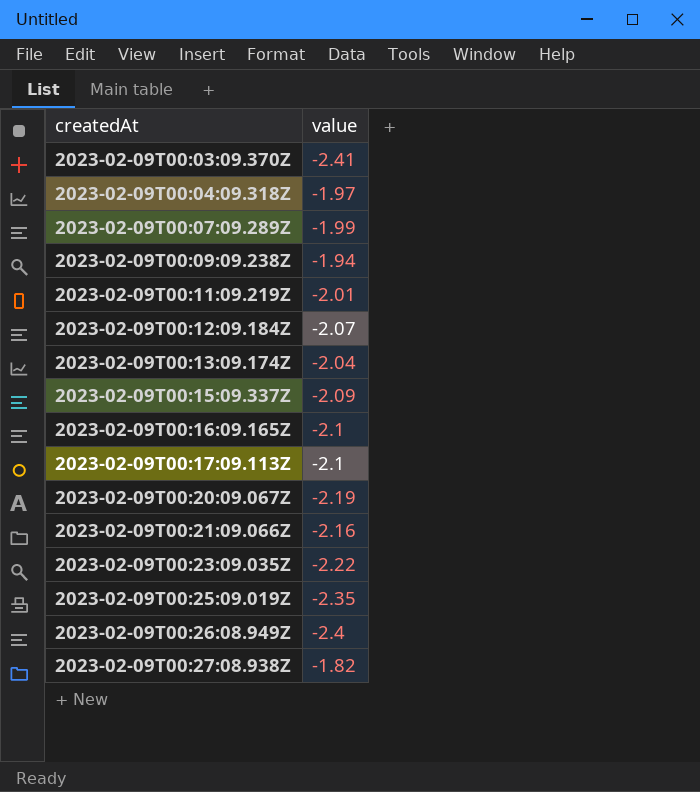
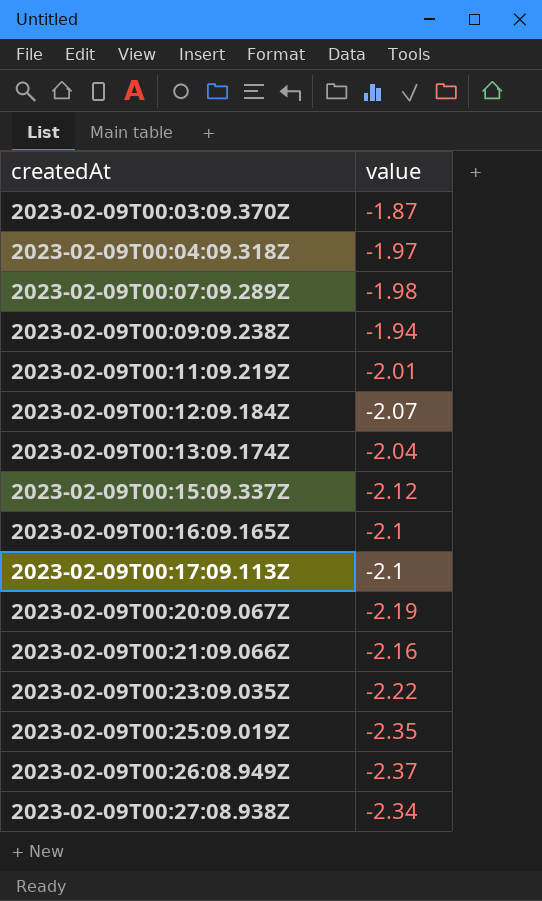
2023-02-09T00:03:09.370Z | value: -2.41 -> -1.87
2023-02-09T00:07:09.289Z | value: -1.99 -> -1.98
2023-02-09T00:15:09.337Z | value: -2.09 -> -2.12
2023-02-09T00:26:08.949Z | value: -2.4 -> -2.37
2023-02-09T00:27:08.938Z | value: -1.82 -> -2.34

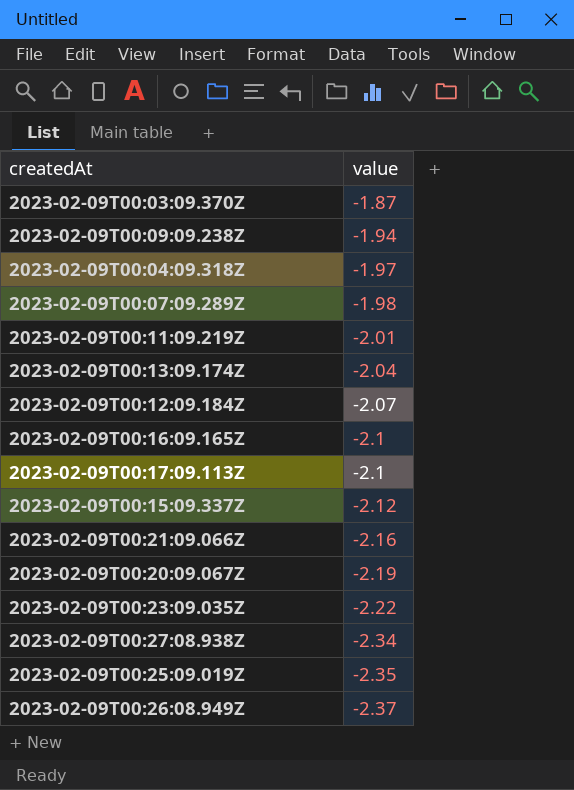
row order: createdAt ascending -> value descending

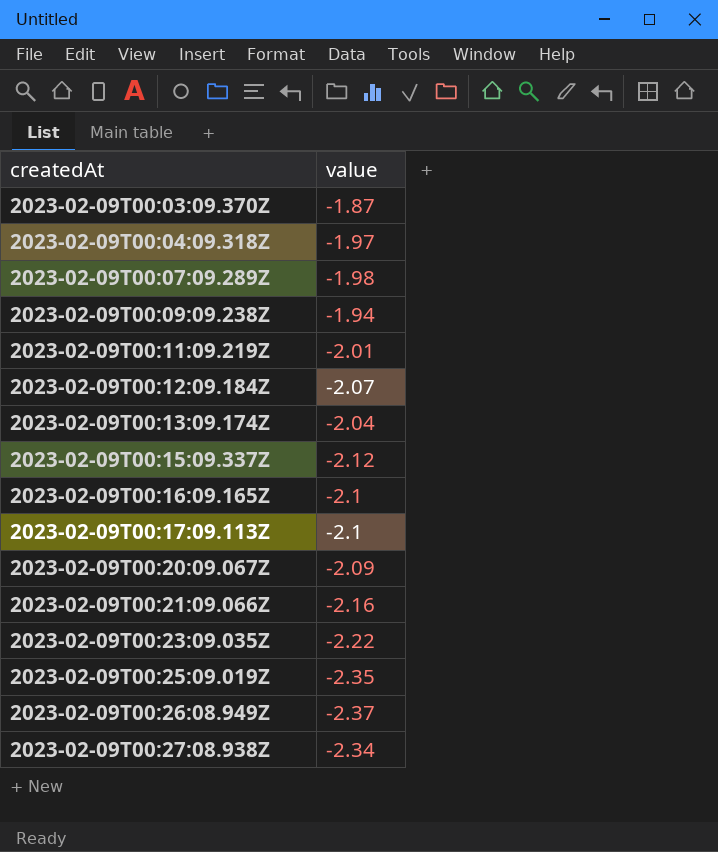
row order: value descending -> createdAt ascending
2023-02-09T00:20:09.067Z | value: -2.19 -> -2.09

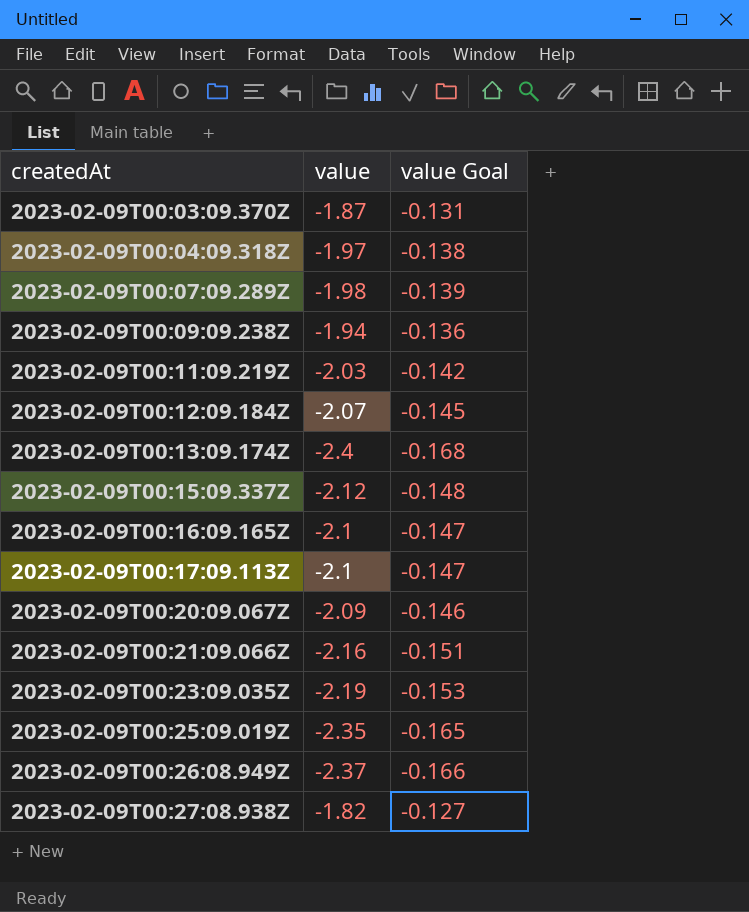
column value Goal | formula: none -> [value] * 0.07
2023-02-09T00:11:09.219Z | value: -2.01 -> -2.03
2023-02-09T00:13:09.174Z | value: -2.04 -> -2.4
2023-02-09T00:23:09.035Z | value: -2.22 -> -2.19
2023-02-09T00:27:08.938Z | value: -2.34 -> -1.82

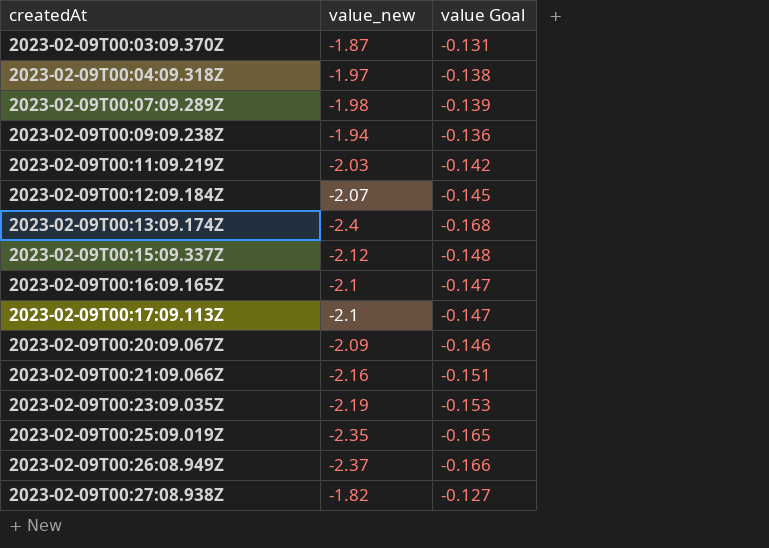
column name: value -> value_new

